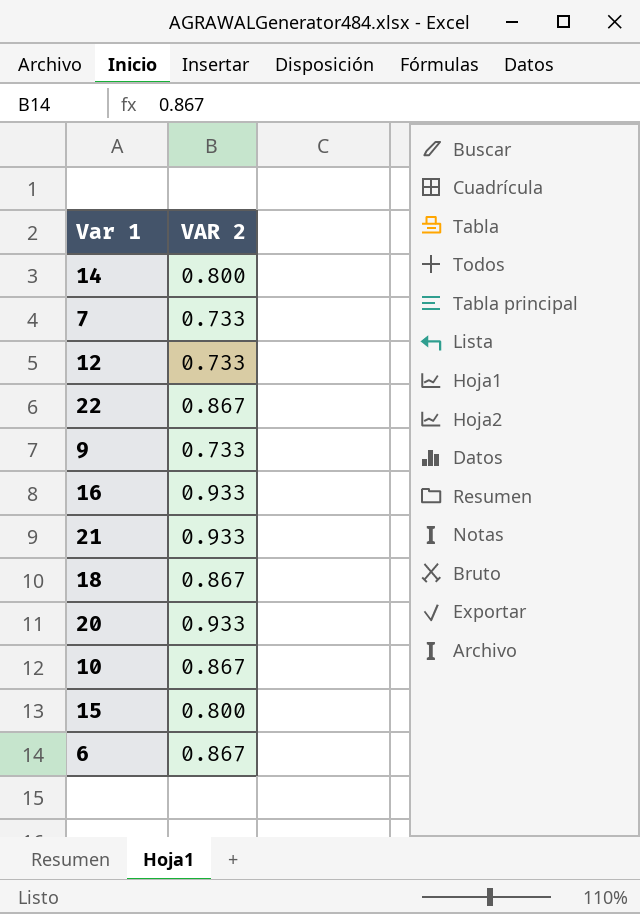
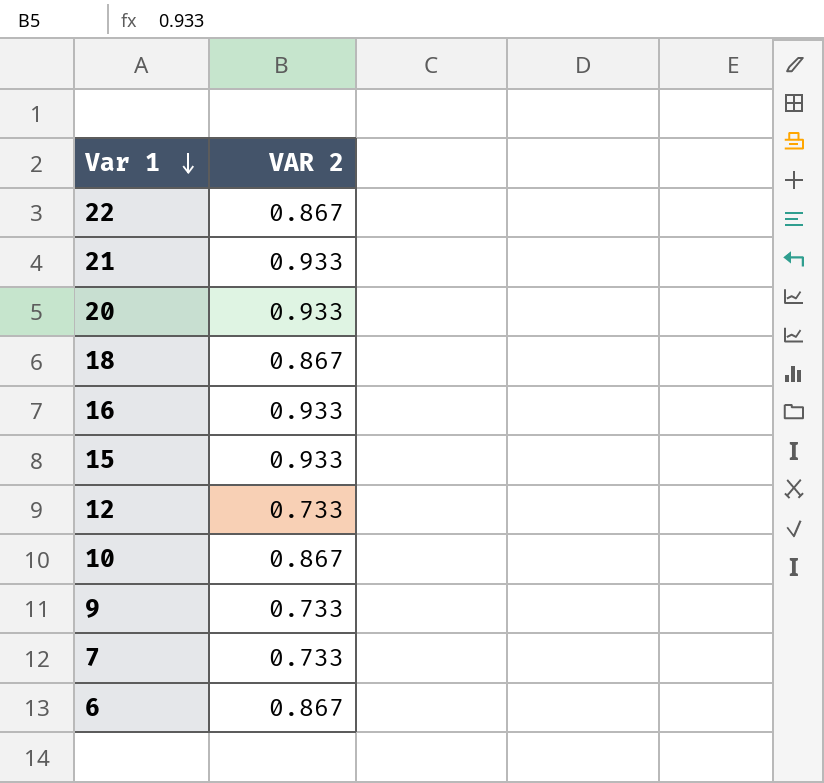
row order: none -> Var 1 descending
row 14: 0.800 -> none
15 | VAR 2: 0.800 -> 0.933

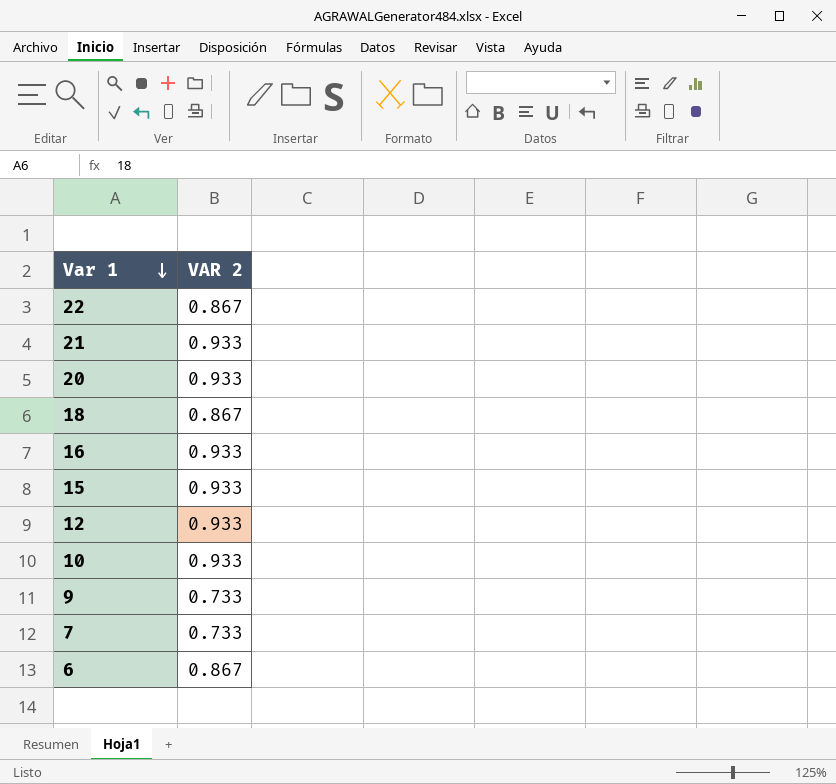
12 | VAR 2: 0.733 -> 0.933
10 | VAR 2: 0.867 -> 0.933

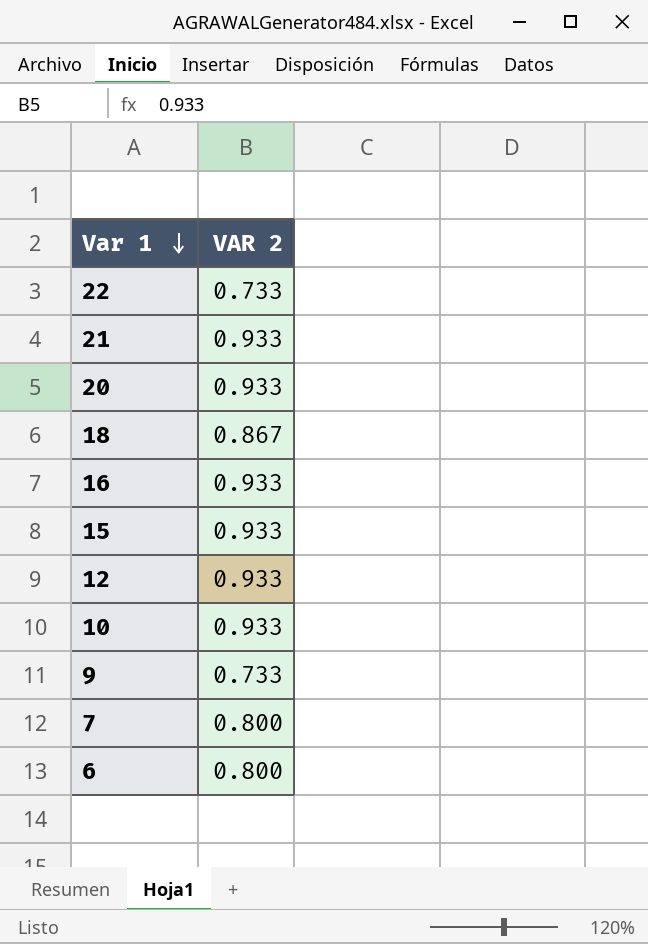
22 | VAR 2: 0.867 -> 0.733
7 | VAR 2: 0.733 -> 0.800
6 | VAR 2: 0.867 -> 0.800

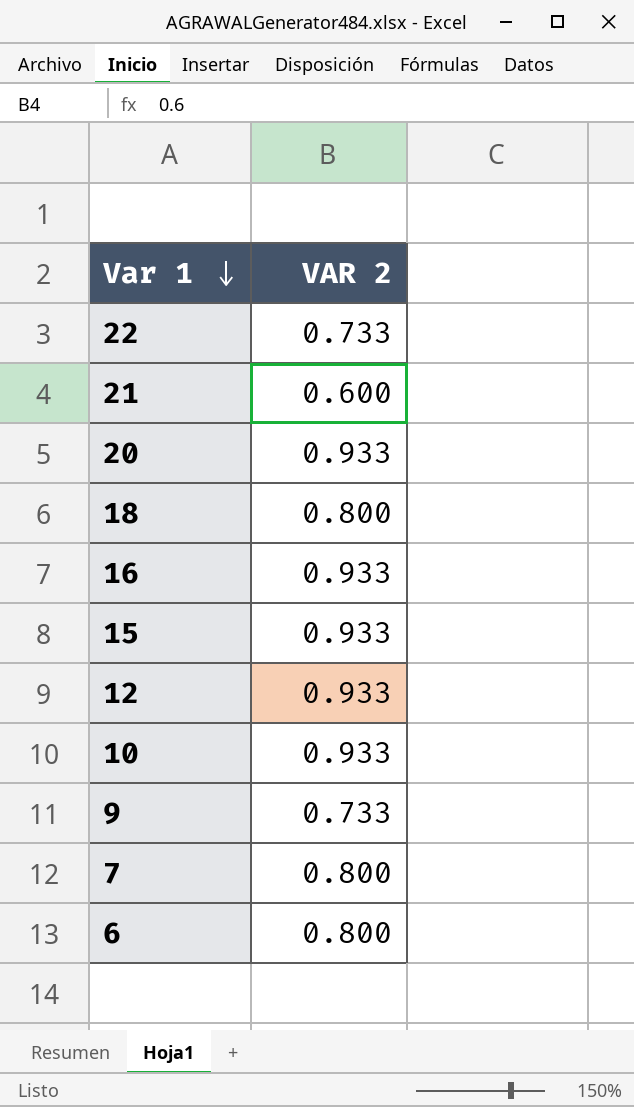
21 | VAR 2: 0.933 -> 0.600
18 | VAR 2: 0.867 -> 0.800

